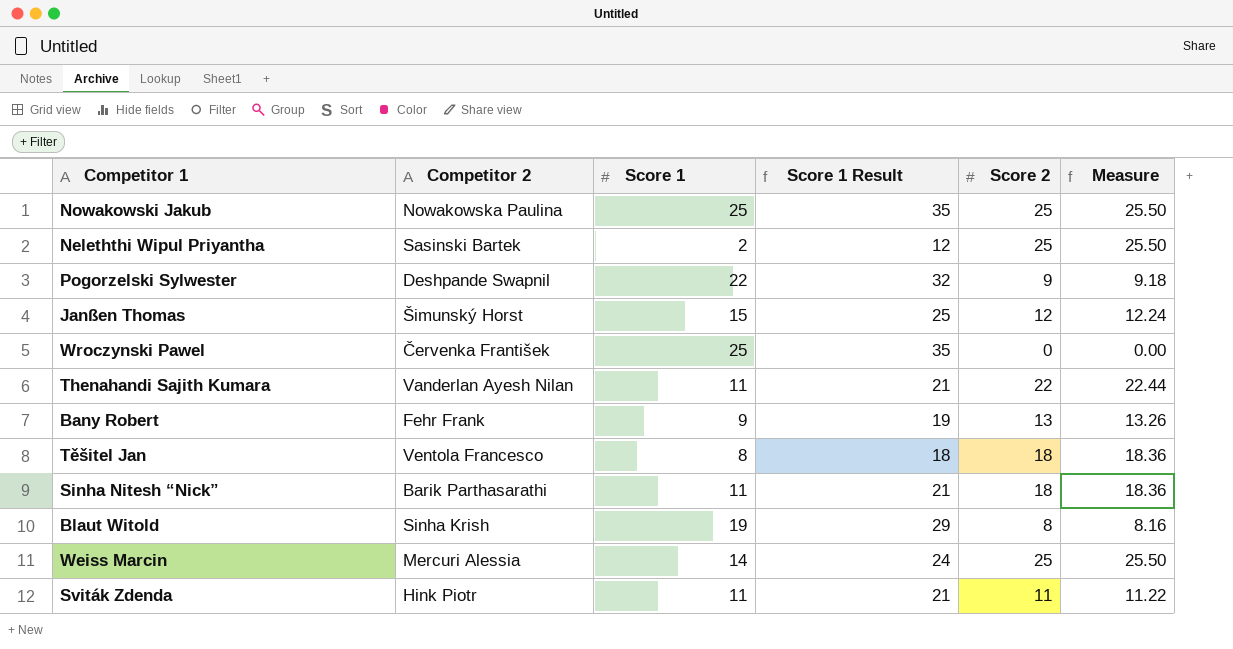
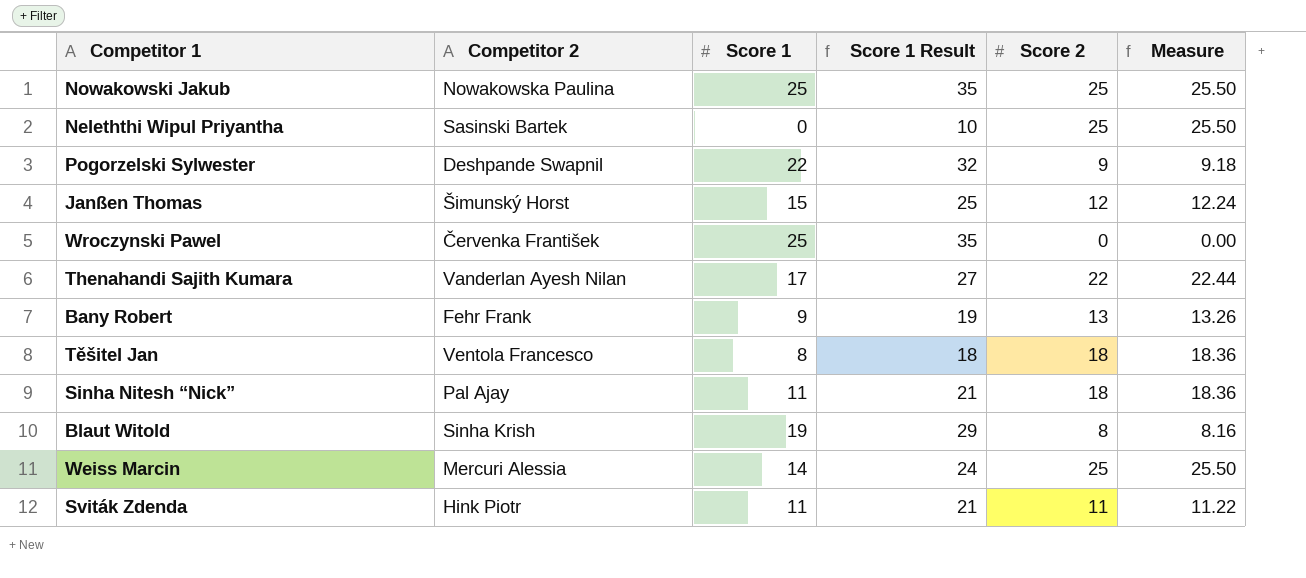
Neleththi Wipul Priyantha | Score 1: 2 -> 0
Neleththi Wipul Priyantha | Score 1 Result: 12 -> 10
Thenahandi Sajith Kumara | Score 1: 11 -> 17
Thenahandi Sajith Kumara | Score 1 Result: 21 -> 27
Sinha Nitesh “Nick” | Competitor 2: Barik Parthasarathi -> Pal Ajay

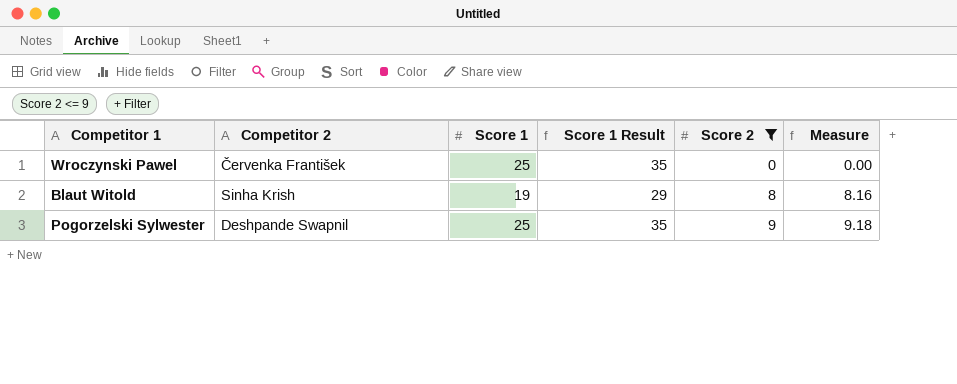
filter: none -> Score 2 <= 9
row order: none -> Score 2 ascending
Pogorzelski Sylwester | Score 1: 22 -> 25
Pogorzelski Sylwester | Score 1 Result: 32 -> 35

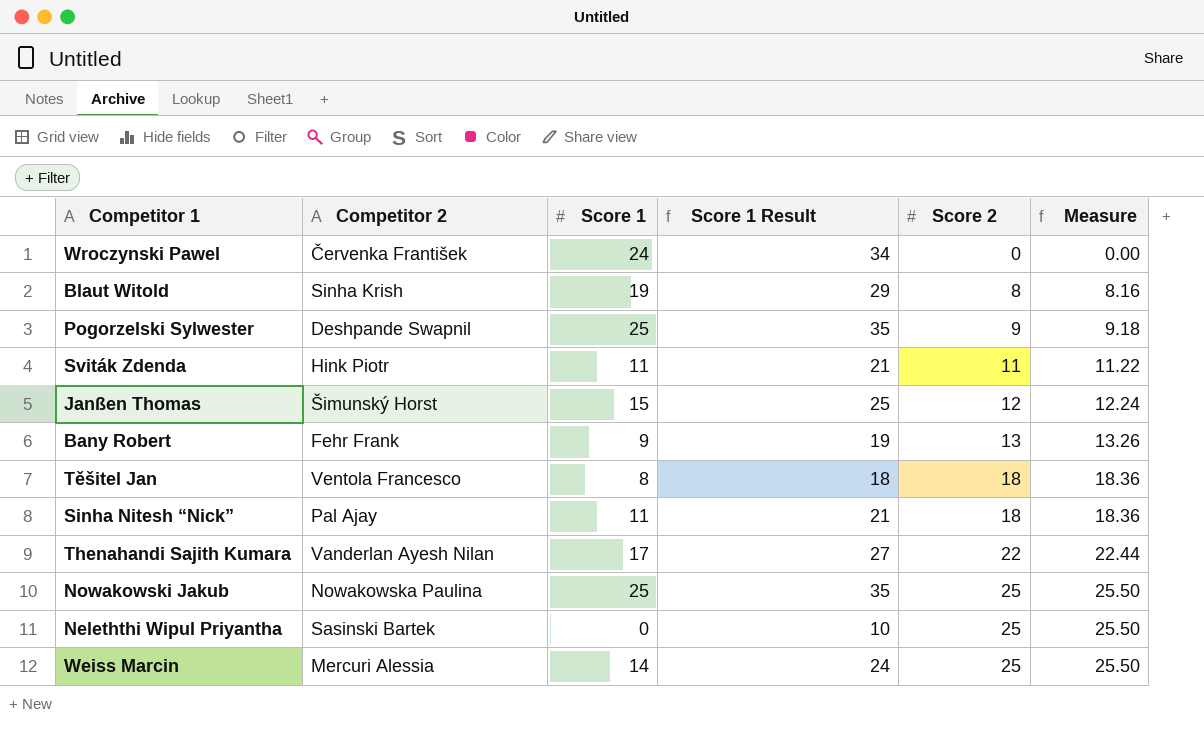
filter: Score 2 <= 9 -> none
Wroczynski Pawel | Score 1: 25 -> 24
Wroczynski Pawel | Score 1 Result: 35 -> 34

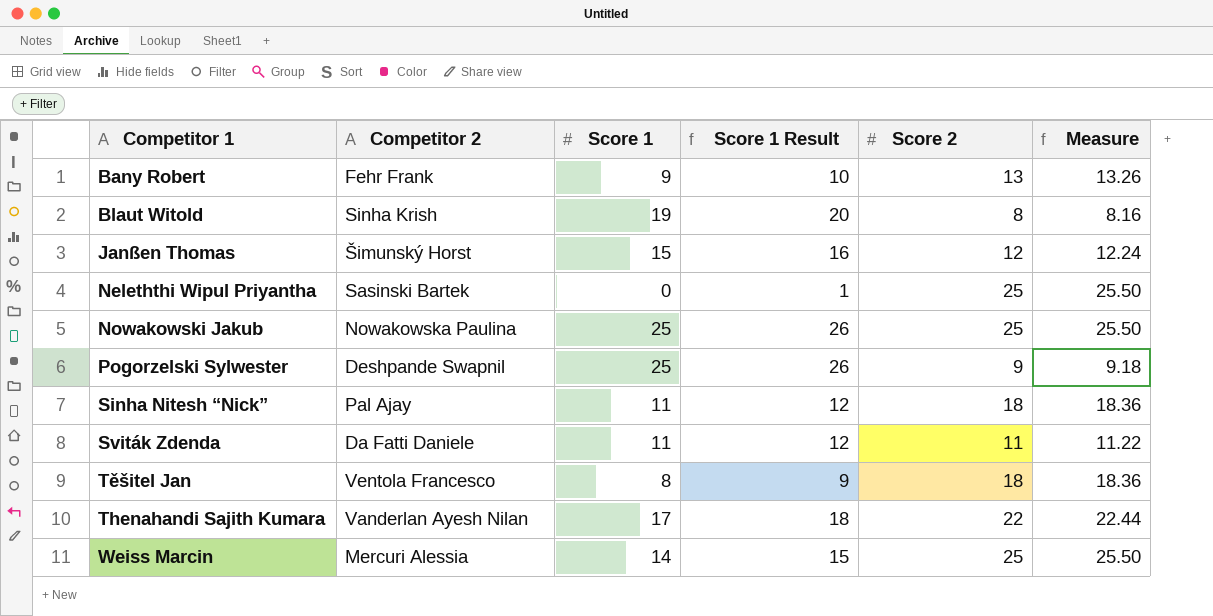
row order: Score 2 ascending -> Competitor 1 ascending
column Score 1 Result | formula: [Score 1] + 10 -> [Score 1] + 1
row Wroczynski Pawel: Červenka František | 24 | 34 | 0 | 0.00 -> none
Sviták Zdenda | Competitor 2: Hink Piotr -> Da Fatti Daniele

